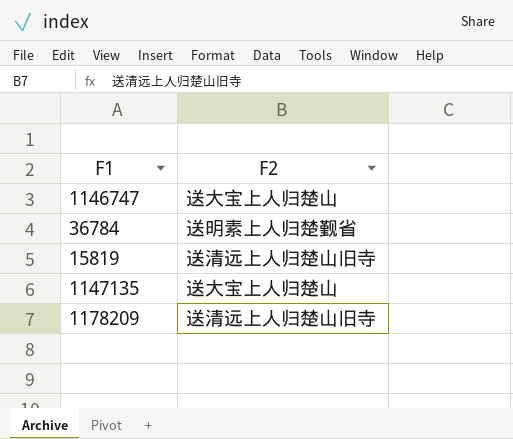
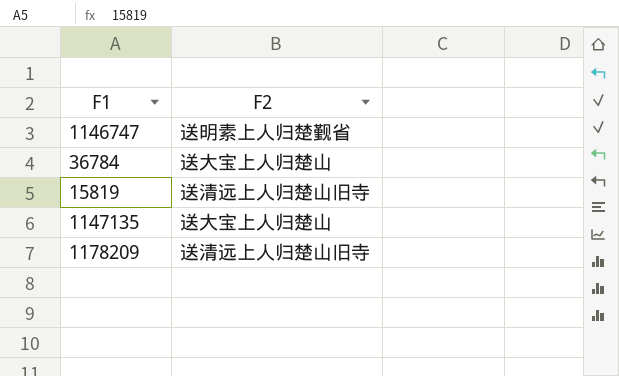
1146747 | F2: 送大宝上人归楚山 -> 送明素上人归楚觐省
36784 | F2: 送明素上人归楚觐省 -> 送大宝上人归楚山

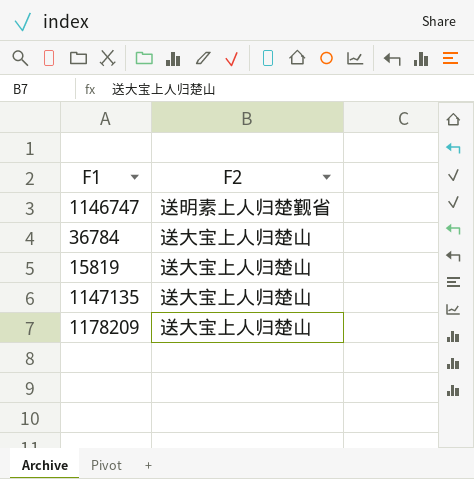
15819 | F2: 送清远上人归楚山旧寺 -> 送大宝上人归楚山
1178209 | F2: 送清远上人归楚山旧寺 -> 送大宝上人归楚山

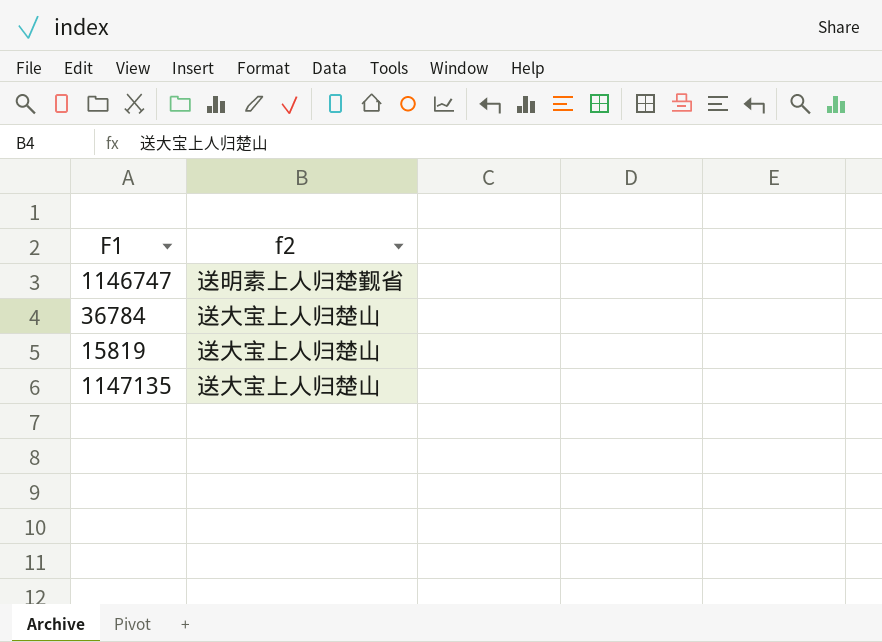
column name: F2 -> f2
row 1178209: 送大宝上人归楚山 -> none

